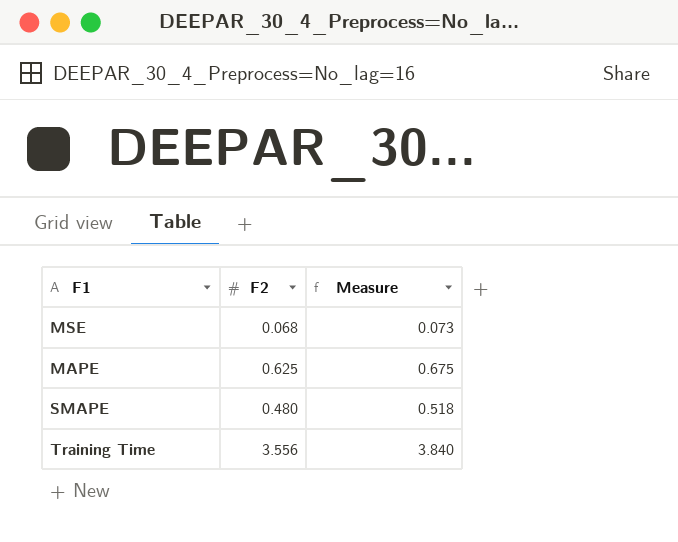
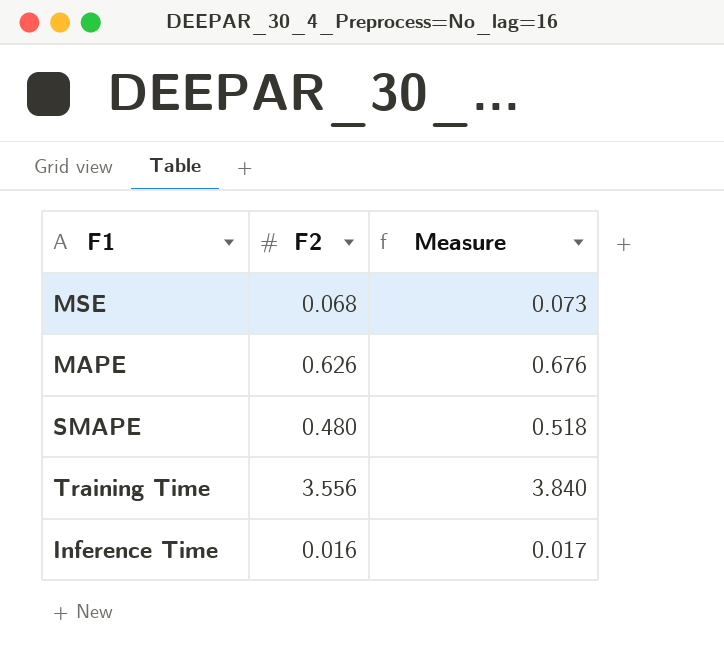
MAPE | F2: 0.625 -> 0.626
MAPE | Measure: 0.675 -> 0.676
row Inference Time: none -> 0.016 | 0.017

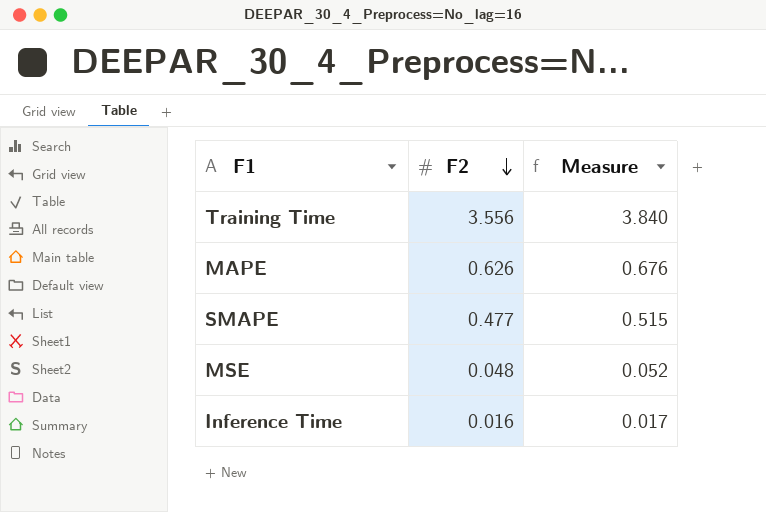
row order: none -> F2 descending
SMAPE | F2: 0.480 -> 0.477
SMAPE | Measure: 0.518 -> 0.515
MSE | F2: 0.068 -> 0.048
MSE | Measure: 0.073 -> 0.052

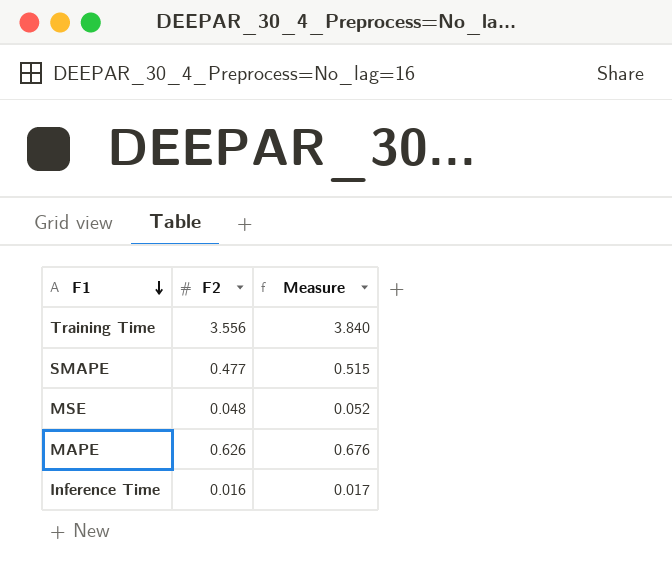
row order: F2 descending -> F1 descending

